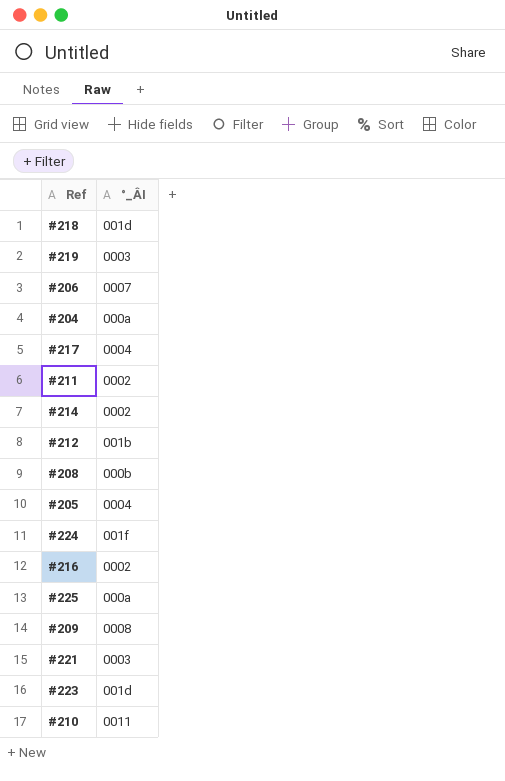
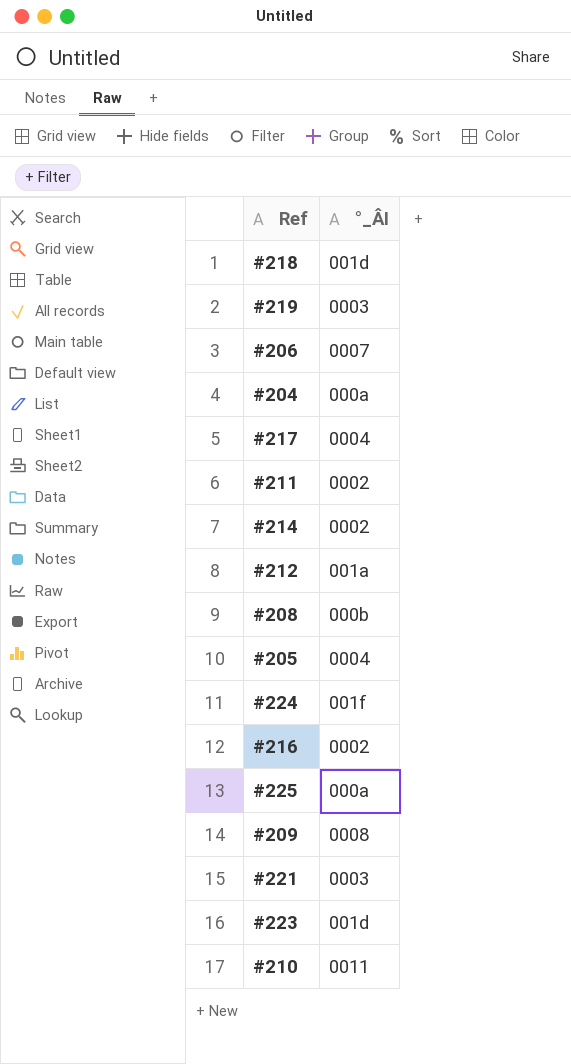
#212 | °_ÂI: 001b -> 001a

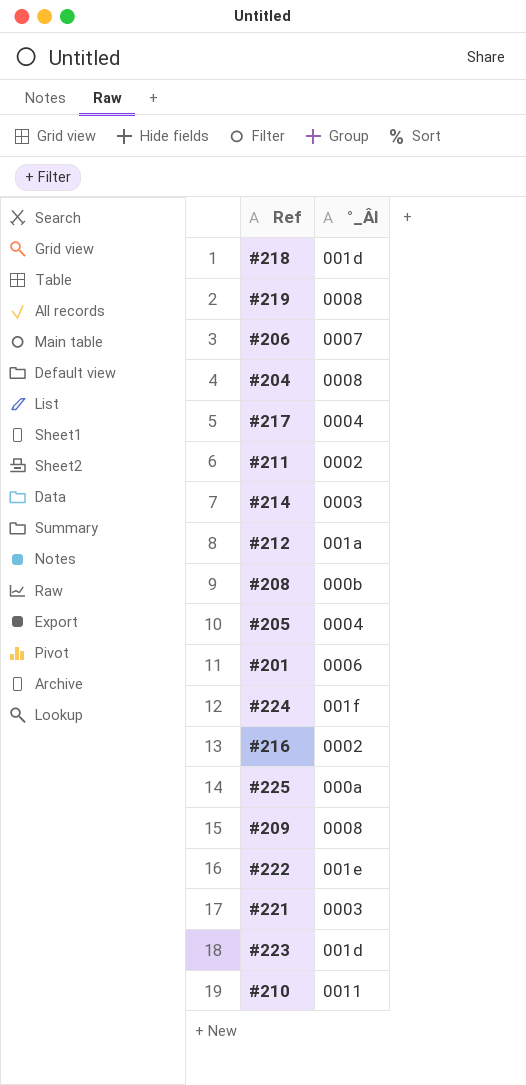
#219 | °_ÂI: 0003 -> 0008
#204 | °_ÂI: 000a -> 0008
#214 | °_ÂI: 0002 -> 0003
row #201: none -> 0006
row #222: none -> 001e

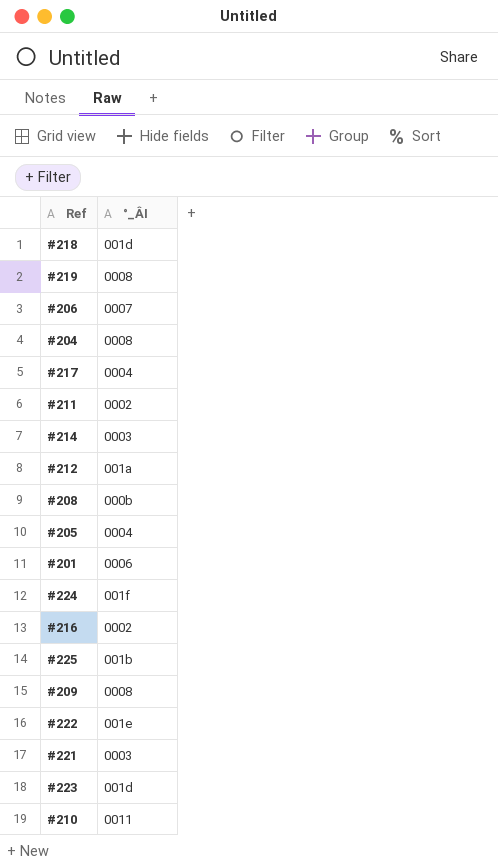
#225 | °_ÂI: 000a -> 001b

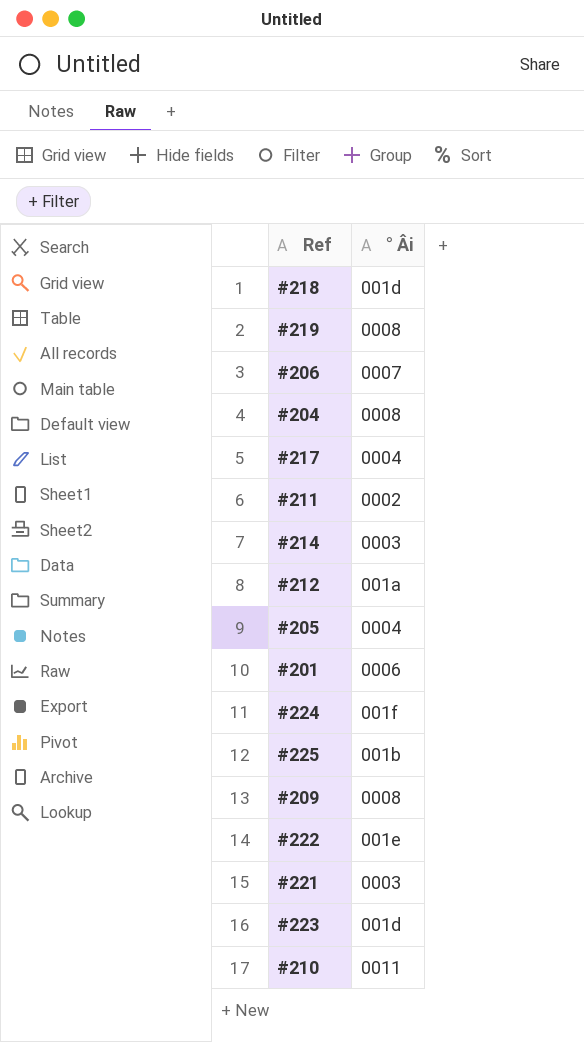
column name: °_ÂI -> ° Âi
row #208: 000b -> none
row #216: 0002 -> none

